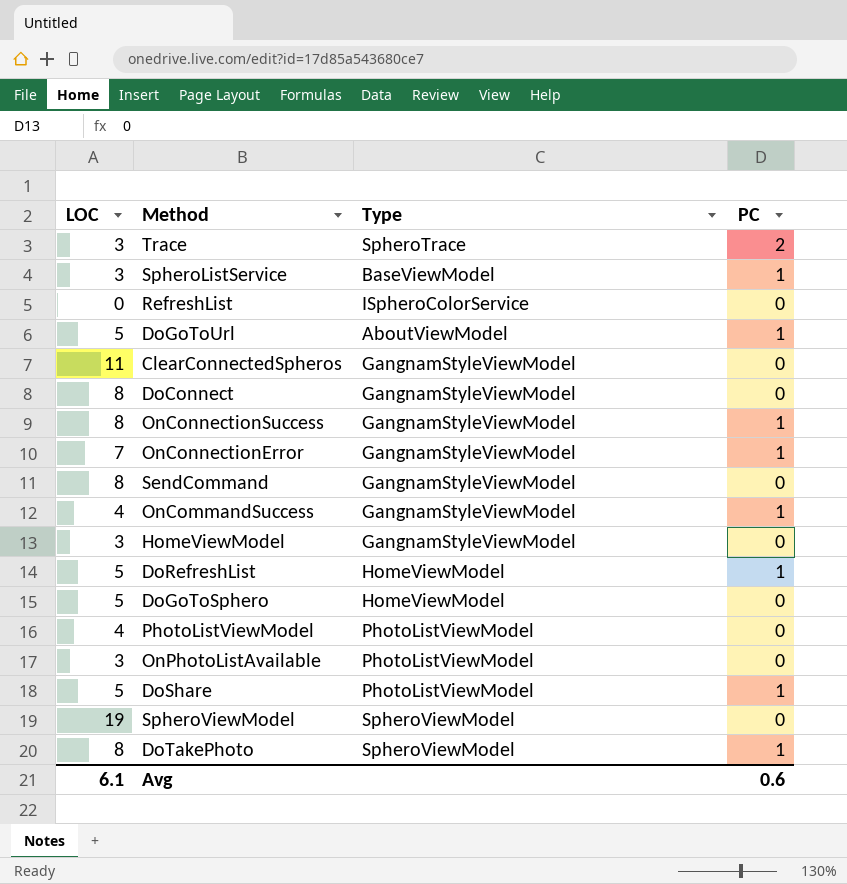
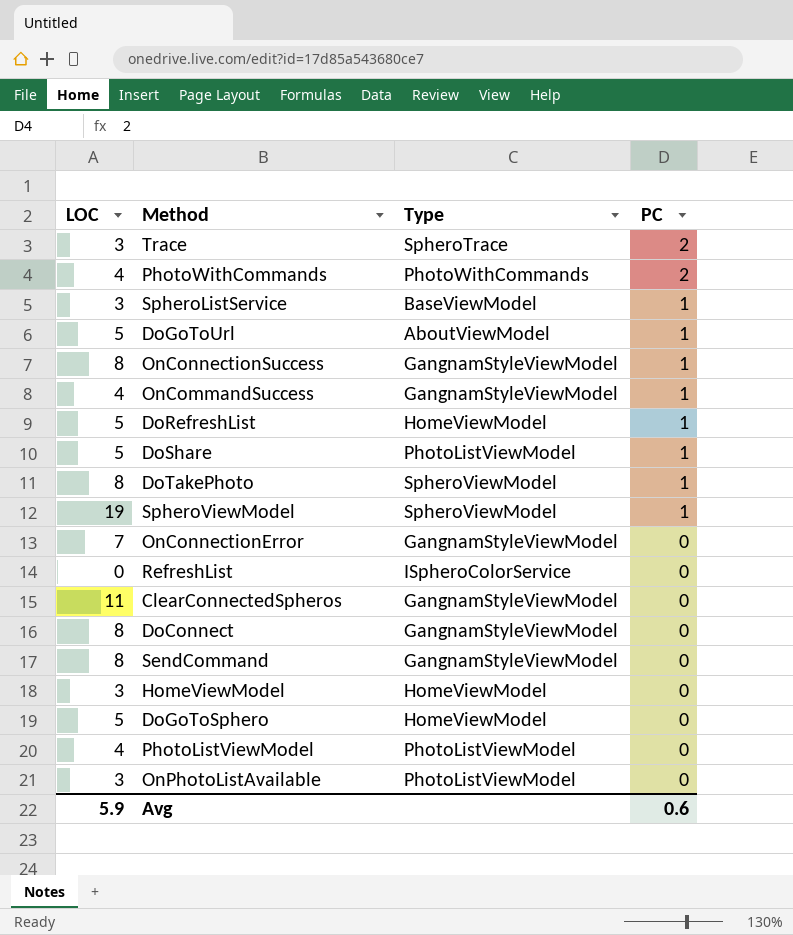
row order: none -> PC descending
row PhotoWithCommands: none -> 4 | PhotoWithCommands | 2
SpheroViewModel | PC: 0 -> 1
OnConnectionError | PC: 1 -> 0
HomeViewModel | Type: GangnamStyleViewModel -> HomeViewModel
Avg | LOC: 6.1 -> 5.9

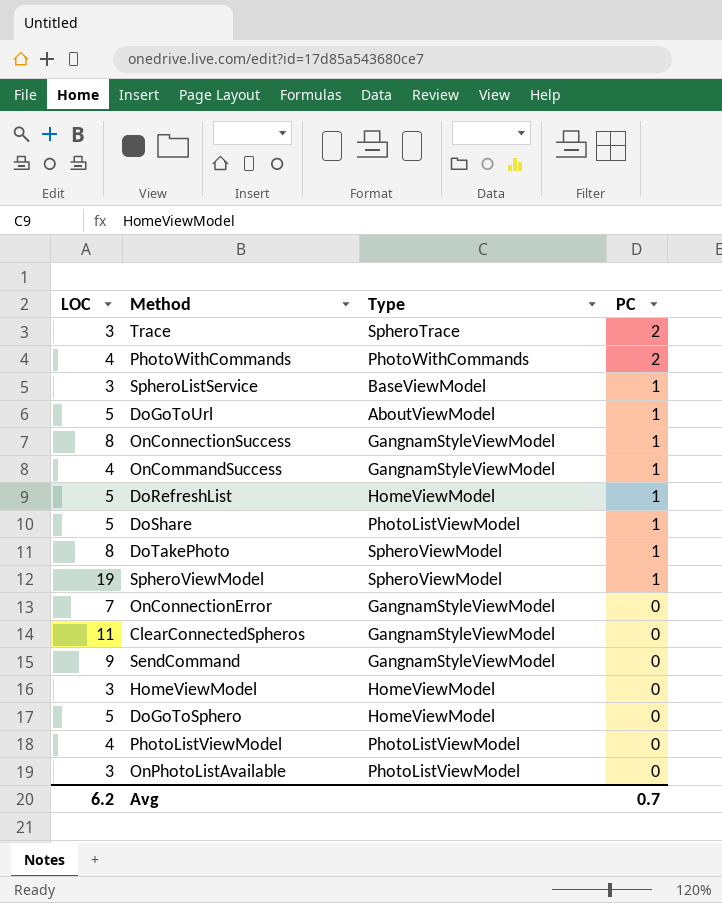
row RefreshList: 0 | ISpheroColorService | 0 -> none
row DoConnect: 8 | GangnamStyleViewModel | 0 -> none
SendCommand | LOC: 8 -> 9
Avg | LOC: 5.9 -> 6.2
Avg | PC: 0.6 -> 0.7

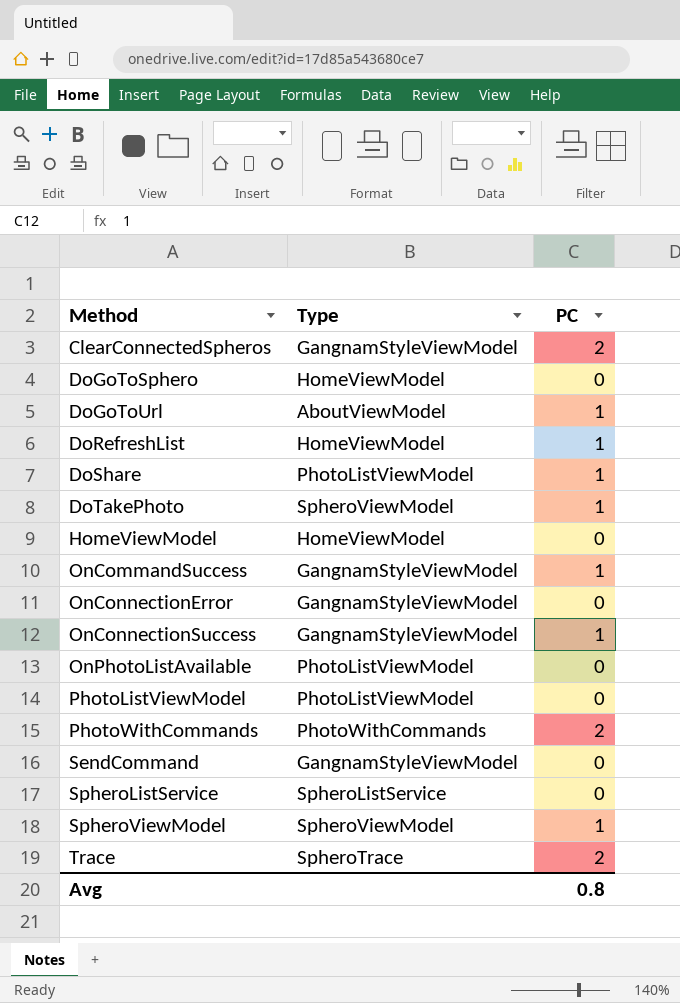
row order: PC descending -> Method ascending
column LOC | position: 1 -> none
ClearConnectedSpheros | PC: 0 -> 2
SpheroListService | Type: BaseViewModel -> SpheroListService
SpheroListService | PC: 1 -> 0
Avg | PC: 0.7 -> 0.8

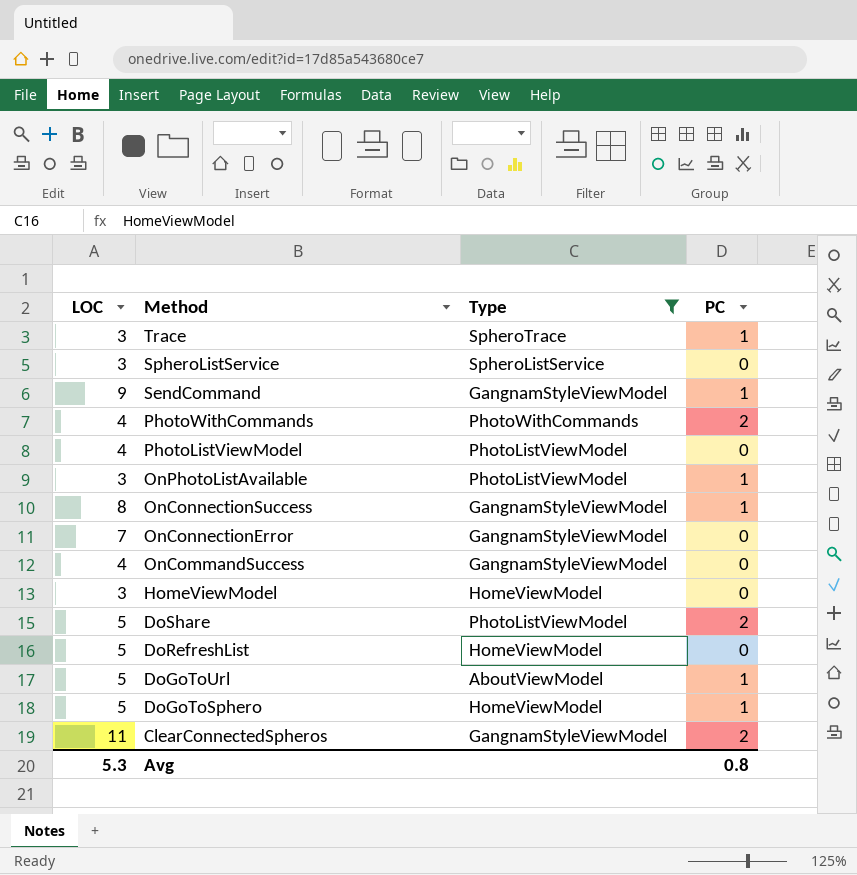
filter: none -> Type != SpheroViewModel
row order: Method ascending -> Method descending
column LOC | position: none -> 1
Trace | PC: 2 -> 1
SendCommand | PC: 0 -> 1
OnPhotoListAvailable | PC: 0 -> 1
OnCommandSuccess | PC: 1 -> 0
DoShare | PC: 1 -> 2
DoRefreshList | PC: 1 -> 0
DoGoToSphero | PC: 0 -> 1

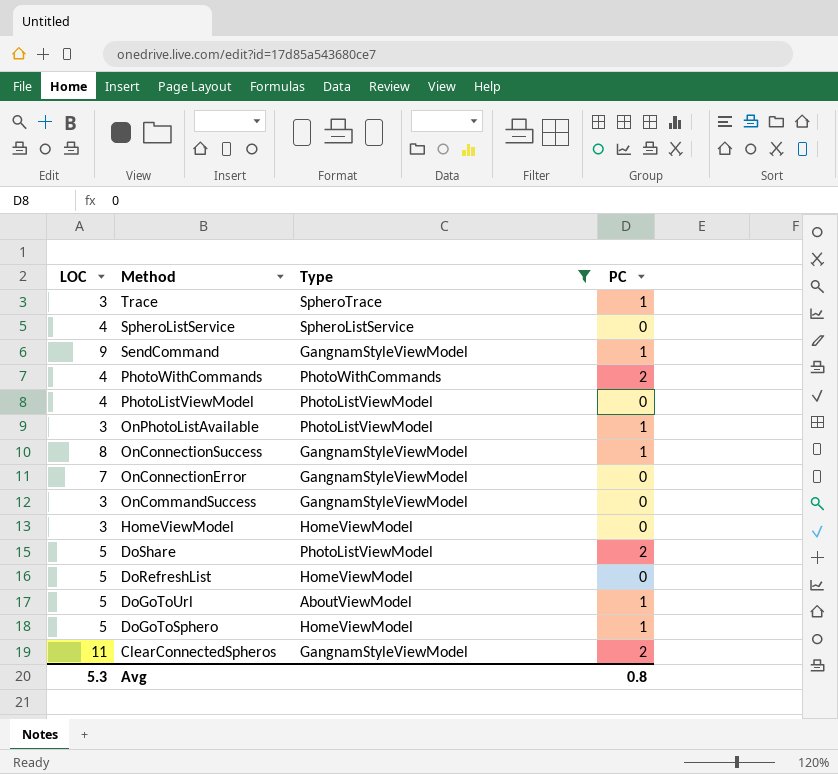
SpheroListService | LOC: 3 -> 4
OnCommandSuccess | LOC: 4 -> 3

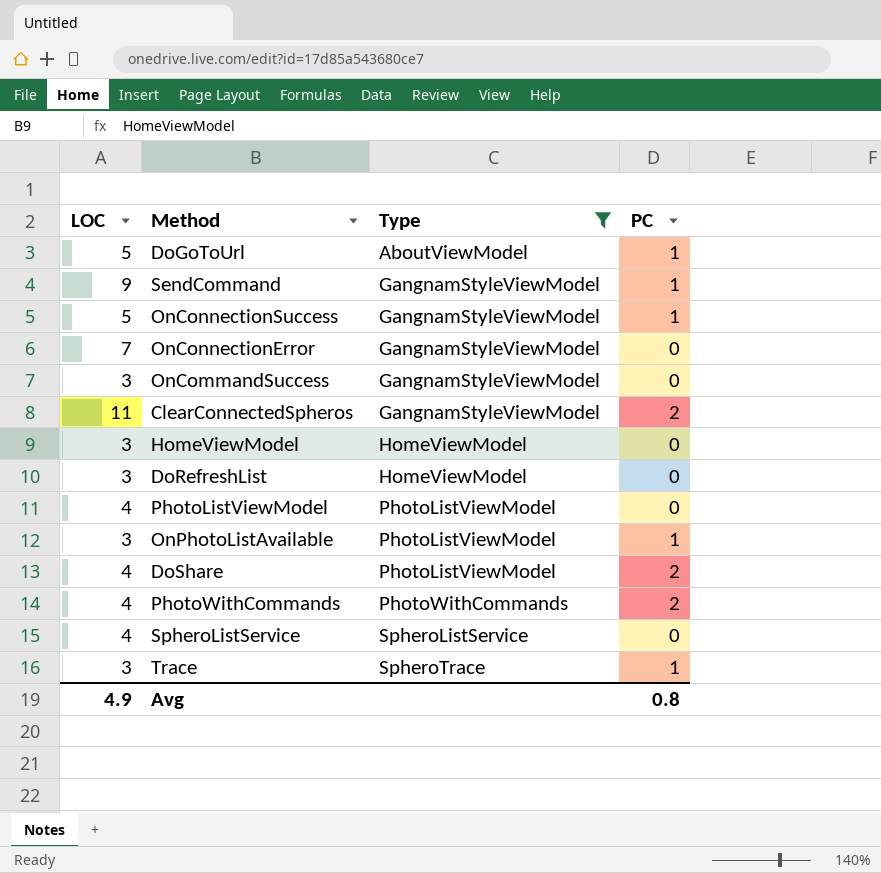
row order: Method descending -> Type ascending
row DoGoToSphero: 5 | HomeViewModel | 1 -> none
OnConnectionSuccess | LOC: 8 -> 5
DoRefreshList | LOC: 5 -> 3
DoShare | LOC: 5 -> 4
Avg | LOC: 5.3 -> 4.9

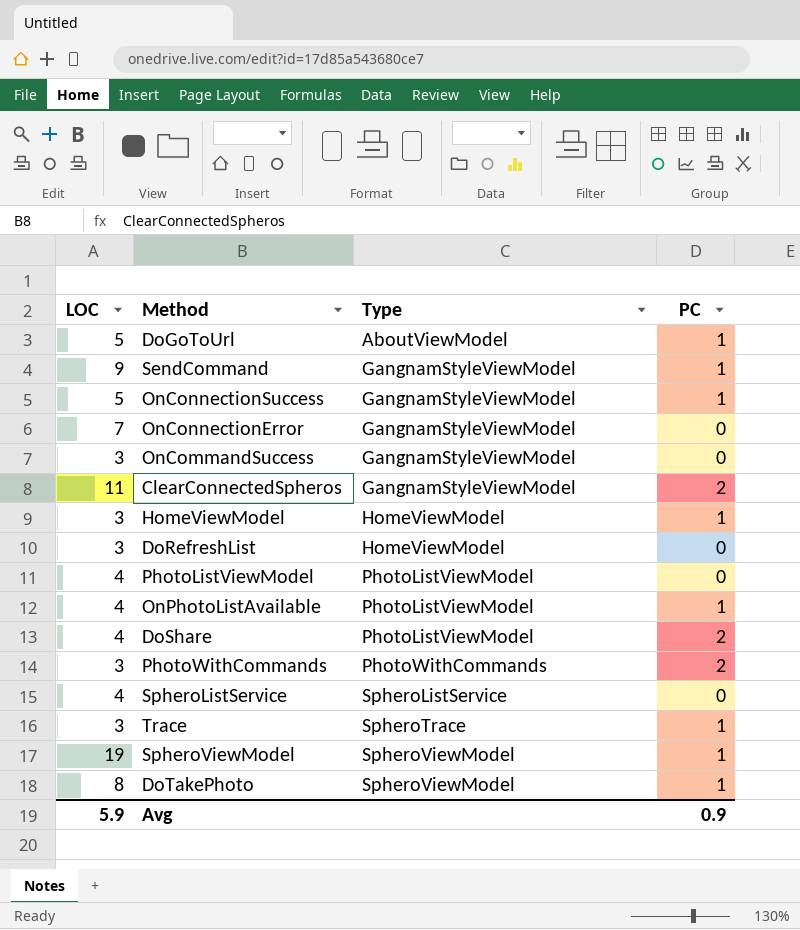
filter: Type != SpheroViewModel -> none
HomeViewModel | PC: 0 -> 1
OnPhotoListAvailable | LOC: 3 -> 4
PhotoWithCommands | LOC: 4 -> 3
Avg | LOC: 4.9 -> 5.9
Avg | PC: 0.8 -> 0.9

